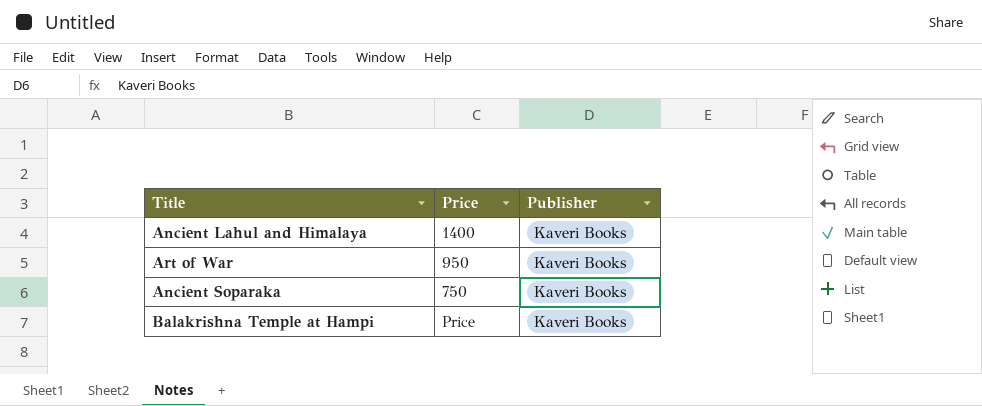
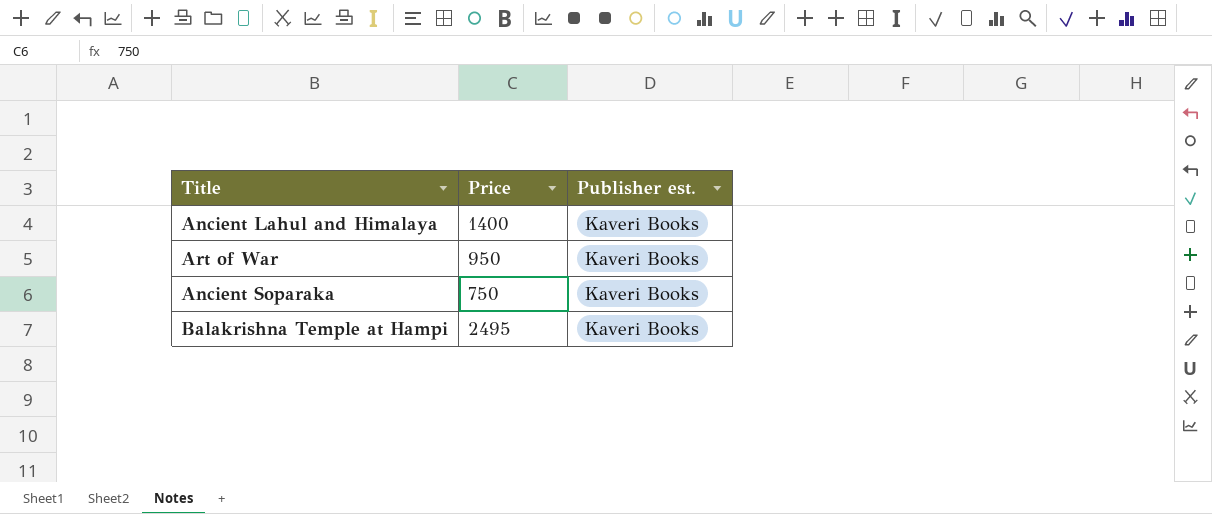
column name: Publisher -> Publisher est.
Balakrishna Temple at Hampi | Price: Price -> 2495

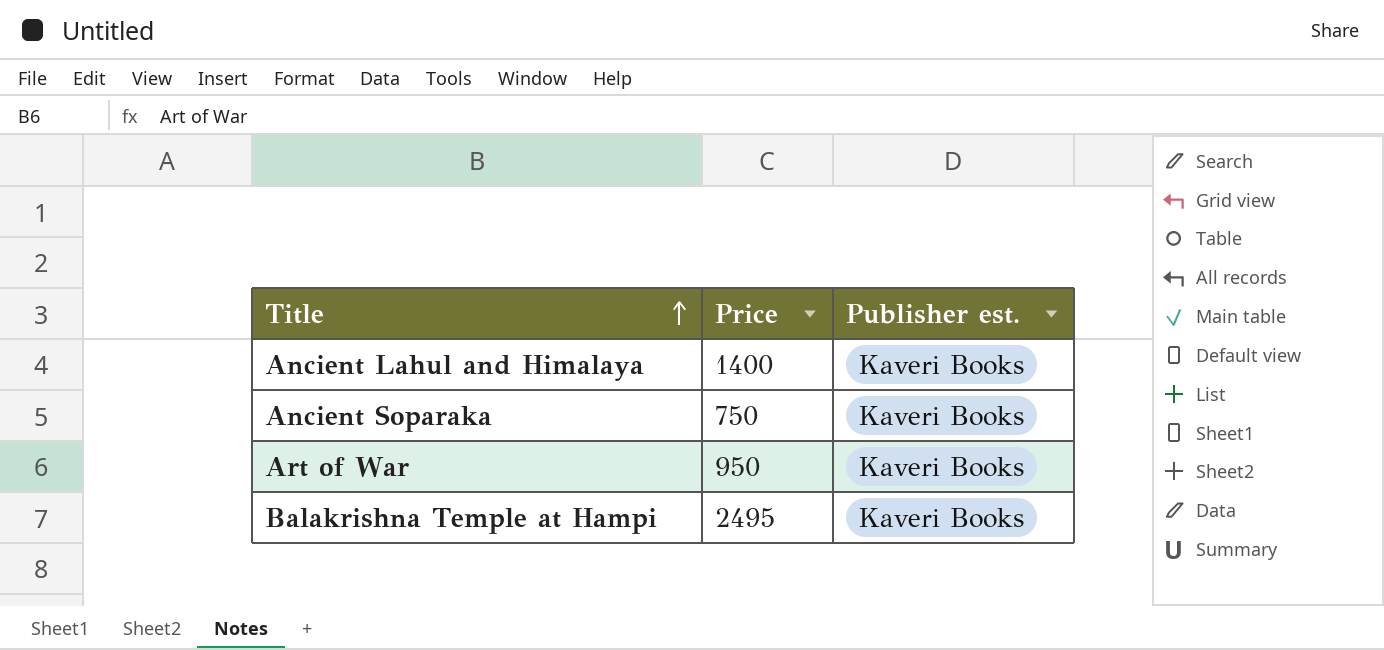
row order: none -> Title ascending

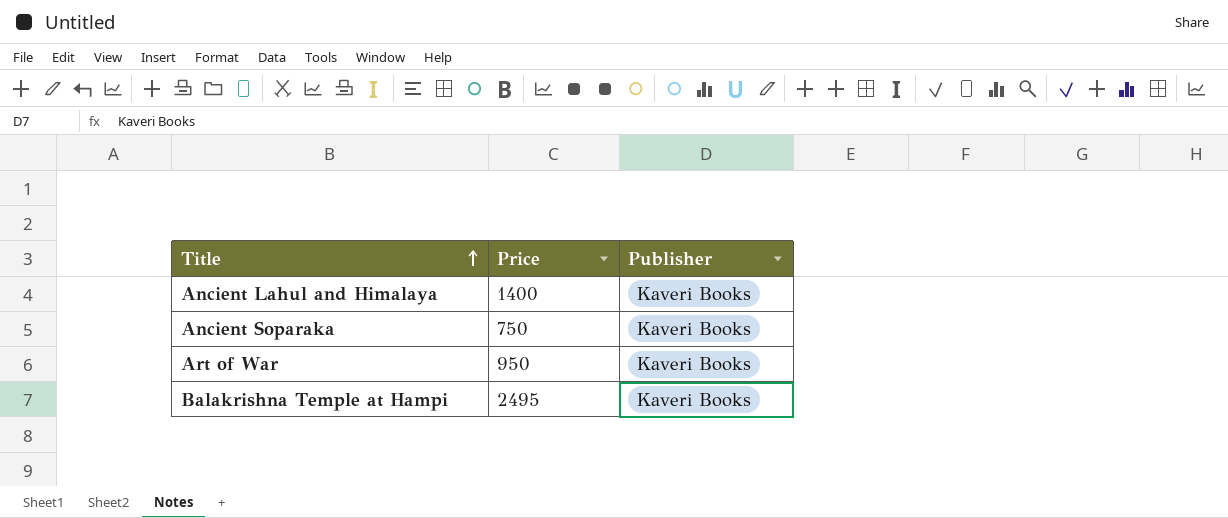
column name: Publisher est. -> Publisher

